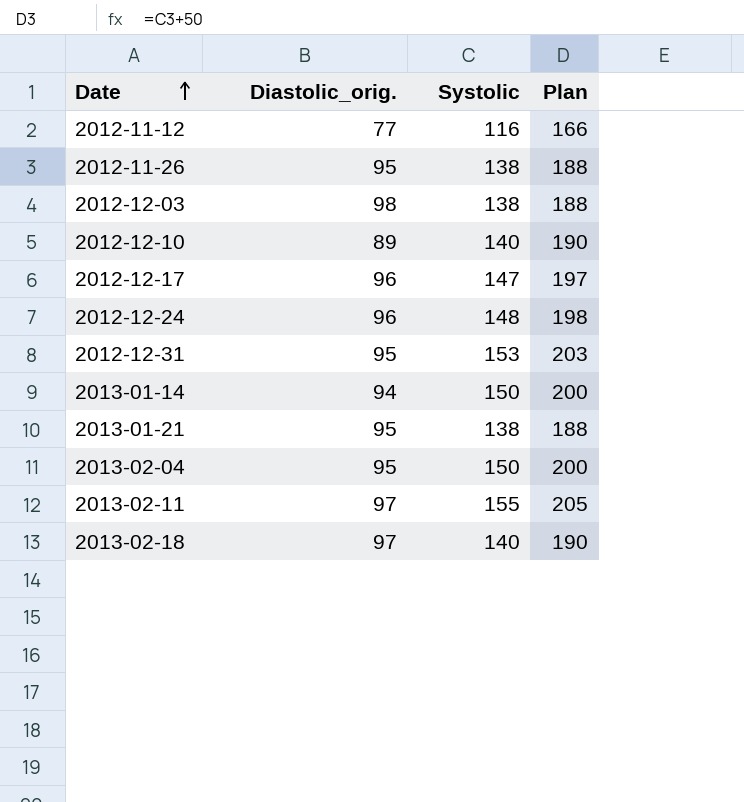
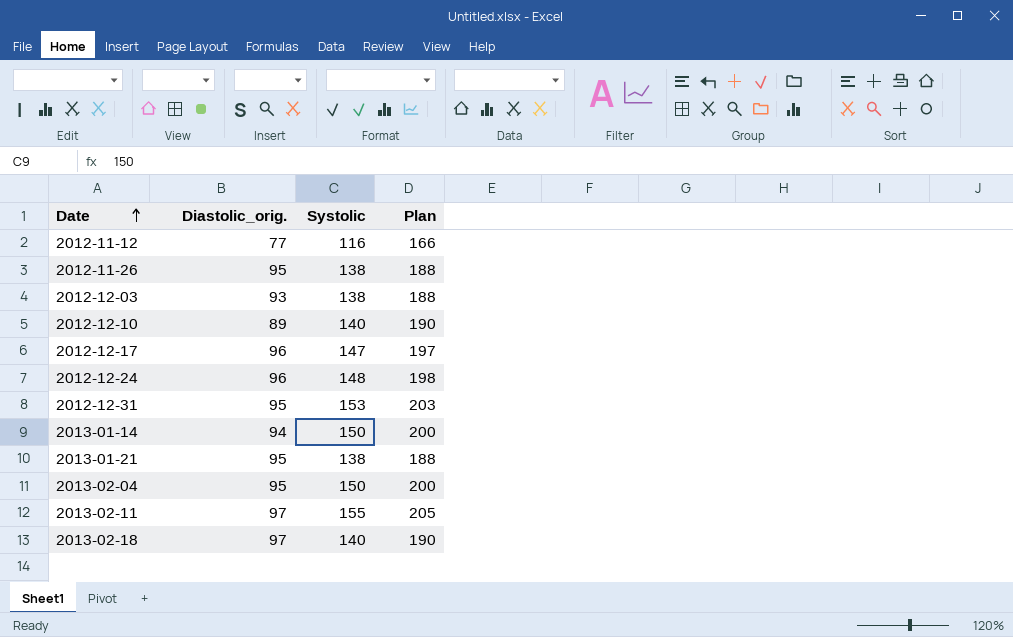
2012-12-03 | Diastolic_orig.: 98 -> 93

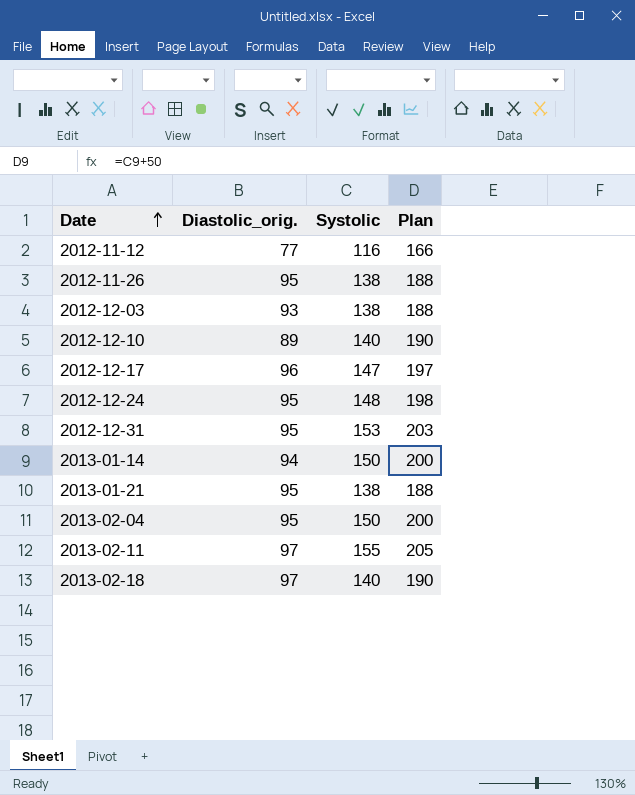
2012-12-24 | Diastolic_orig.: 96 -> 95

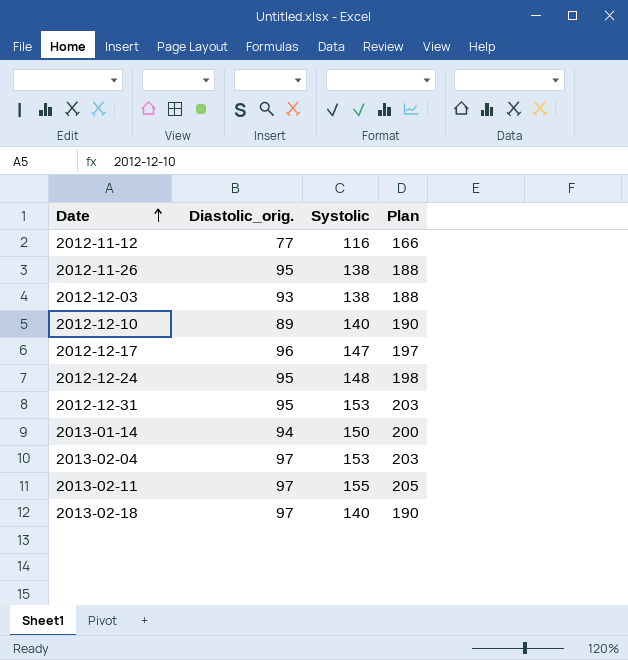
row 2013-01-21: 95 | 138 | 188 -> none
2013-02-04 | Diastolic_orig.: 95 -> 97
2013-02-04 | Systolic: 150 -> 153
2013-02-04 | Plan: 200 -> 203

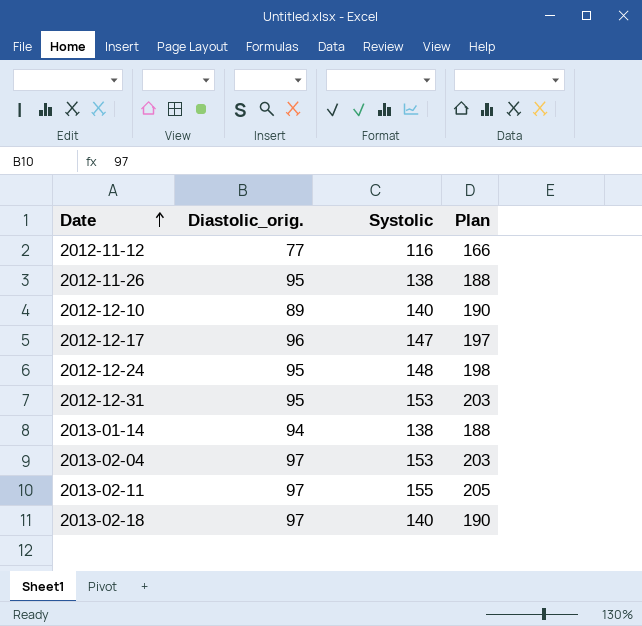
row 2012-12-03: 93 | 138 | 188 -> none
2013-01-14 | Systolic: 150 -> 138
2013-01-14 | Plan: 200 -> 188

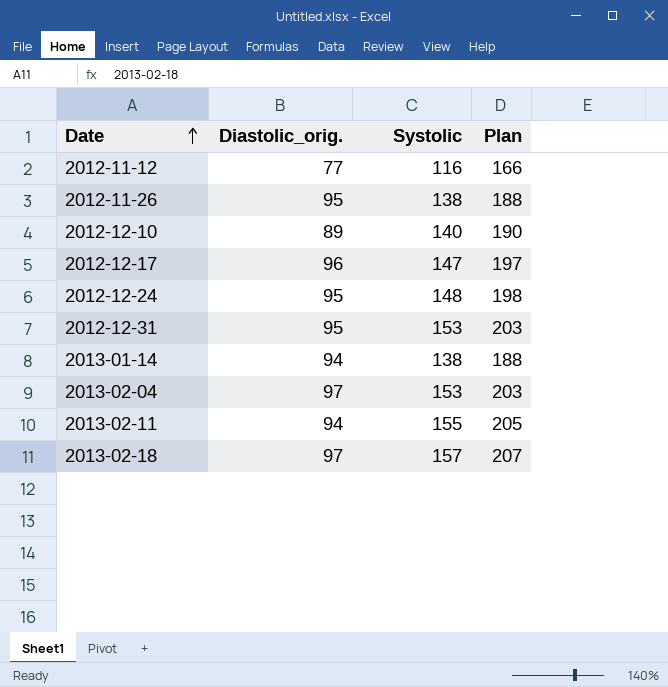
2013-02-11 | Diastolic_orig.: 97 -> 94
2013-02-18 | Systolic: 140 -> 157
2013-02-18 | Plan: 190 -> 207

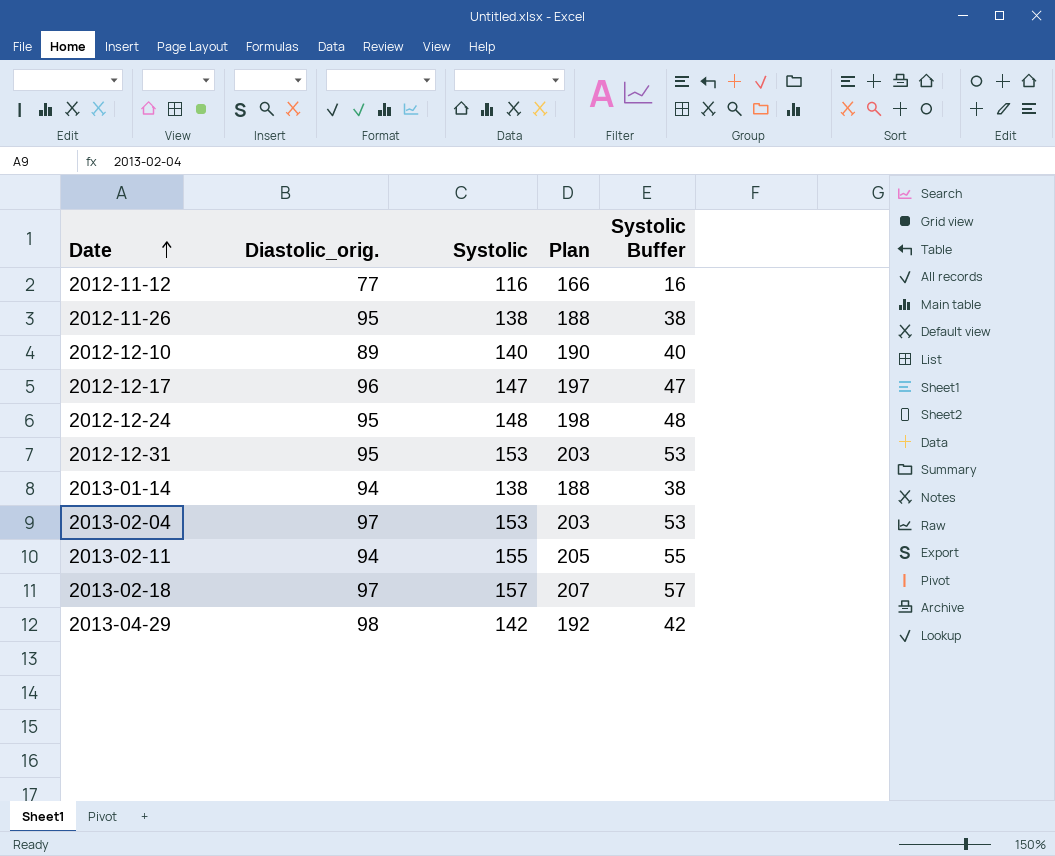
column Systolic Buffer | formula: none -> [Systolic] - 100
row 2013-04-29: none -> 98 | 142 | 192 | 42

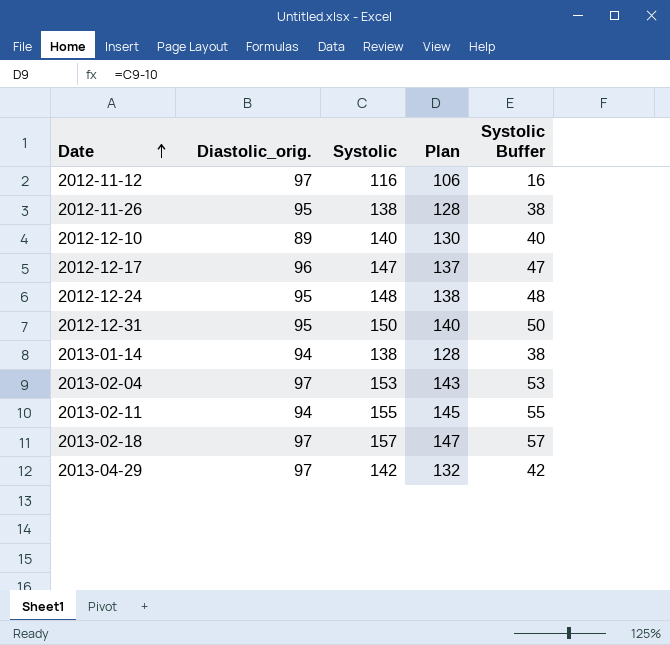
column Plan | formula: [Systolic] + 50 -> [Systolic] - 10
2012-11-12 | Diastolic_orig.: 77 -> 97
2012-12-31 | Systolic: 153 -> 150
2012-12-31 | Systolic Buffer: 53 -> 50
2013-04-29 | Diastolic_orig.: 98 -> 97

